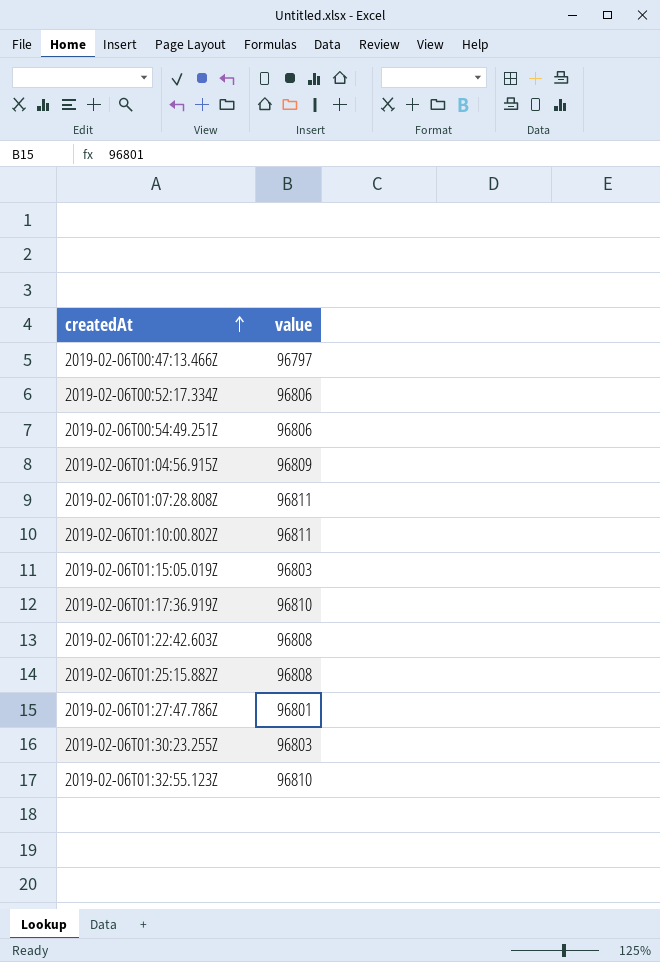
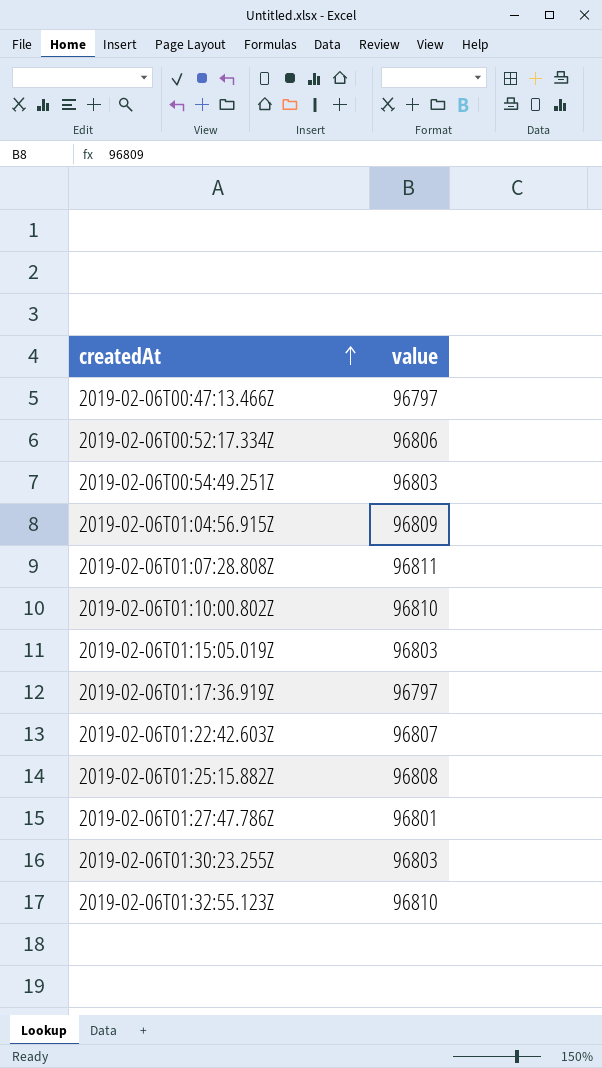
2019-02-06T00:54:49.251Z | value: 96806 -> 96803
2019-02-06T01:10:00.802Z | value: 96811 -> 96810
2019-02-06T01:17:36.919Z | value: 96810 -> 96797
2019-02-06T01:22:42.603Z | value: 96808 -> 96807

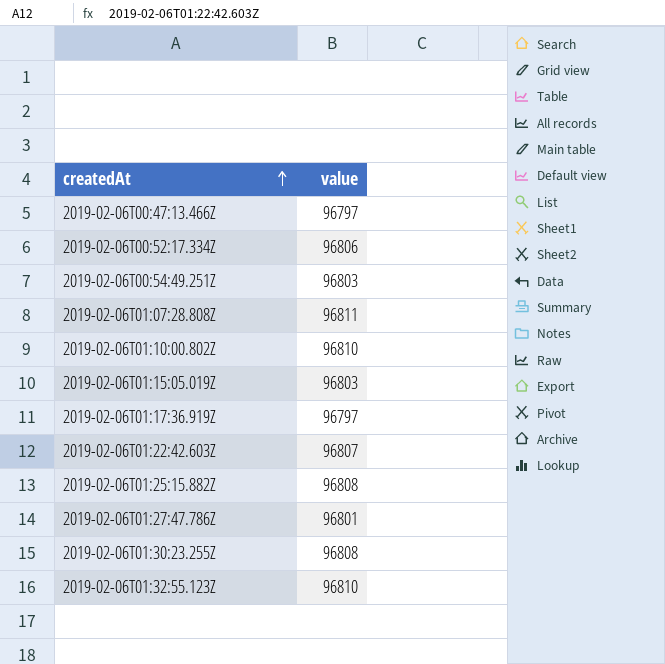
row 2019-02-06T01:04:56.915Z: 96809 -> none
2019-02-06T01:30:23.255Z | value: 96803 -> 96808

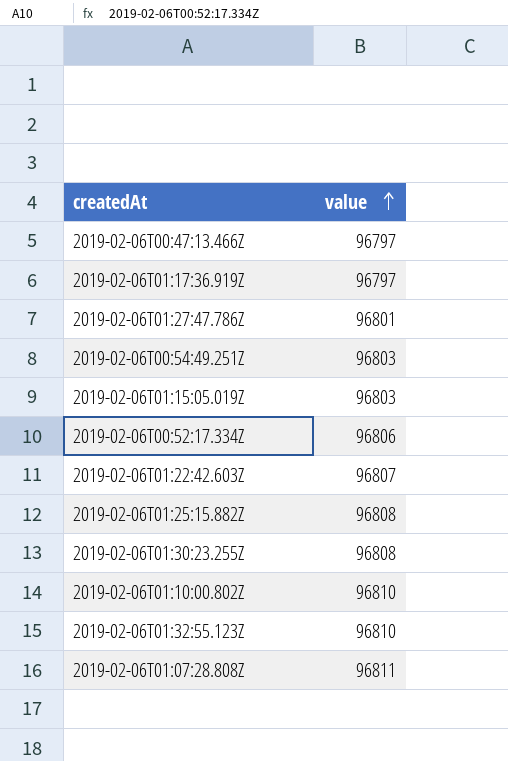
row order: createdAt ascending -> value ascending

